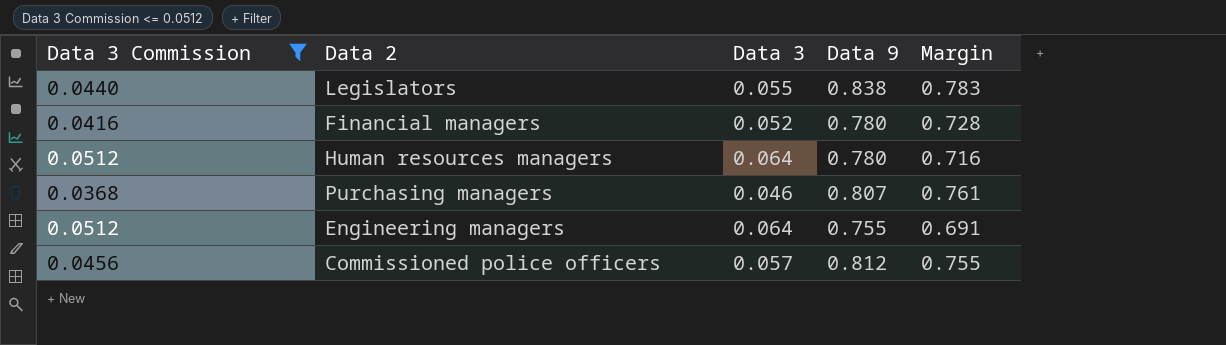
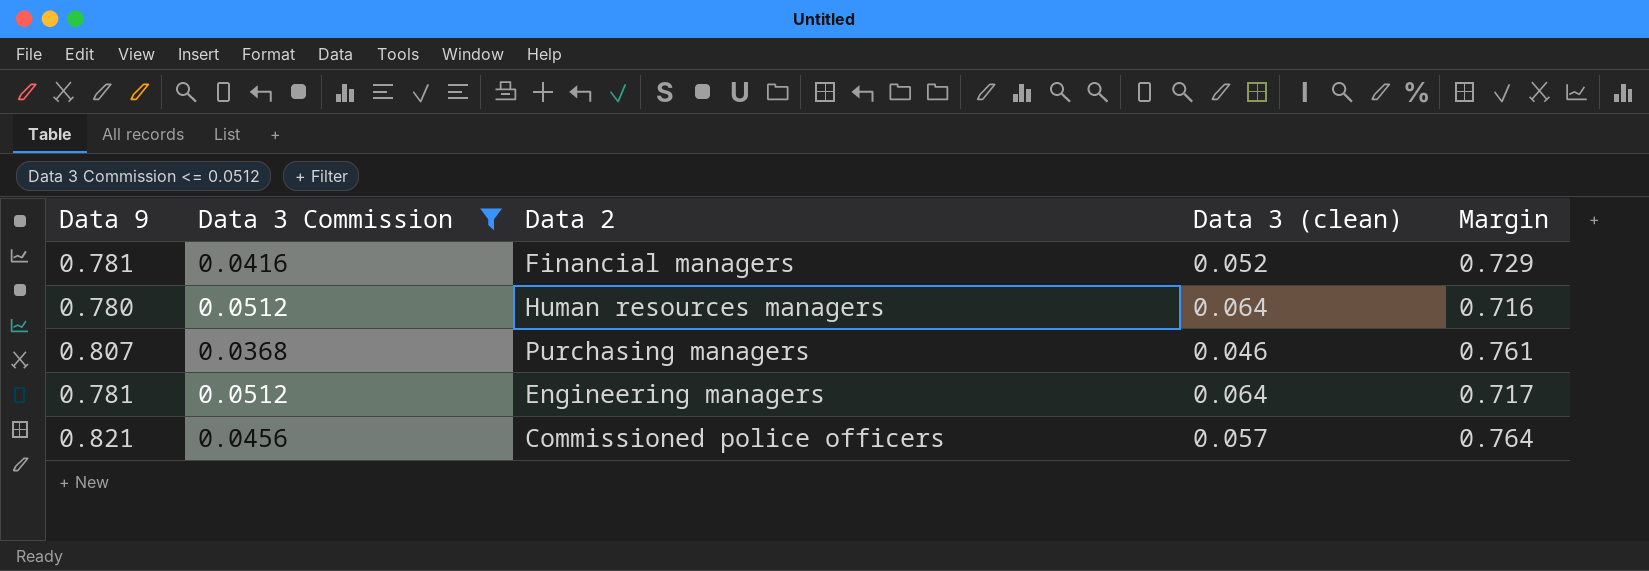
column Data 9 | position: 4 -> 1
column name: Data 3 -> Data 3 (clean)
row Legislators: 0.0440 | 0.055 | 0.838 | 0.783 -> none
Financial managers | Data 9: 0.780 -> 0.781
Financial managers | Margin: 0.728 -> 0.729
Engineering managers | Data 9: 0.755 -> 0.781
Engineering managers | Margin: 0.691 -> 0.717
Commissioned police officers | Data 9: 0.812 -> 0.821
Commissioned police officers | Margin: 0.755 -> 0.764

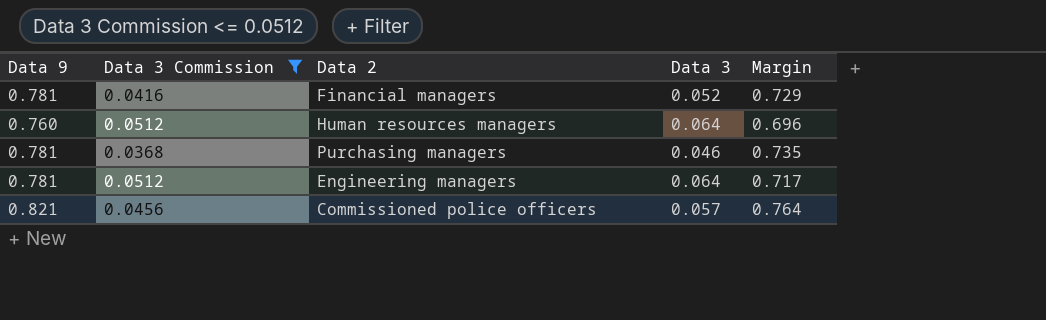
column name: Data 3 (clean) -> Data 3
Human resources managers | Data 9: 0.780 -> 0.760
Human resources managers | Margin: 0.716 -> 0.696
Purchasing managers | Data 9: 0.807 -> 0.781
Purchasing managers | Margin: 0.761 -> 0.735

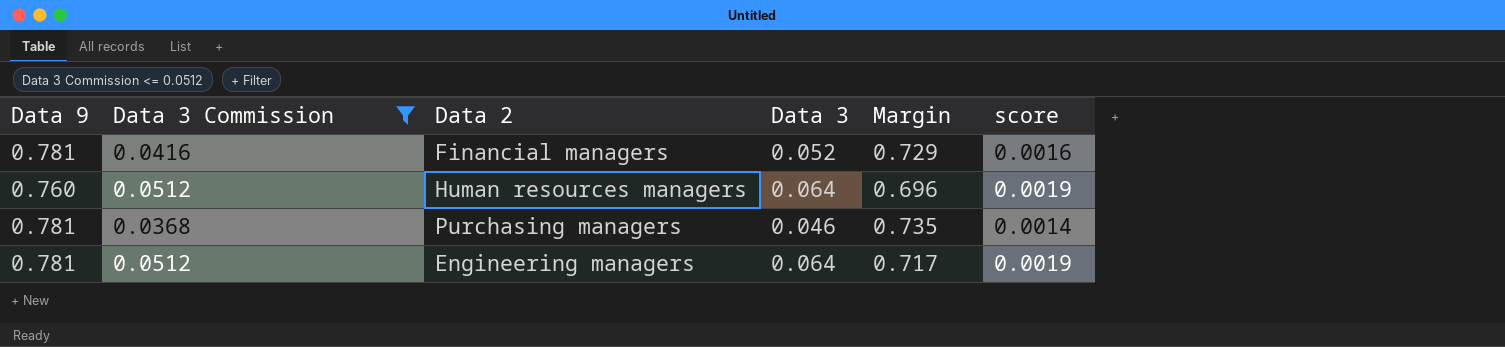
column score | formula: none -> [Data 3] * 0.03
row Commissioned police officers: 0.821 | 0.0456 | 0.057 | 0.764 -> none

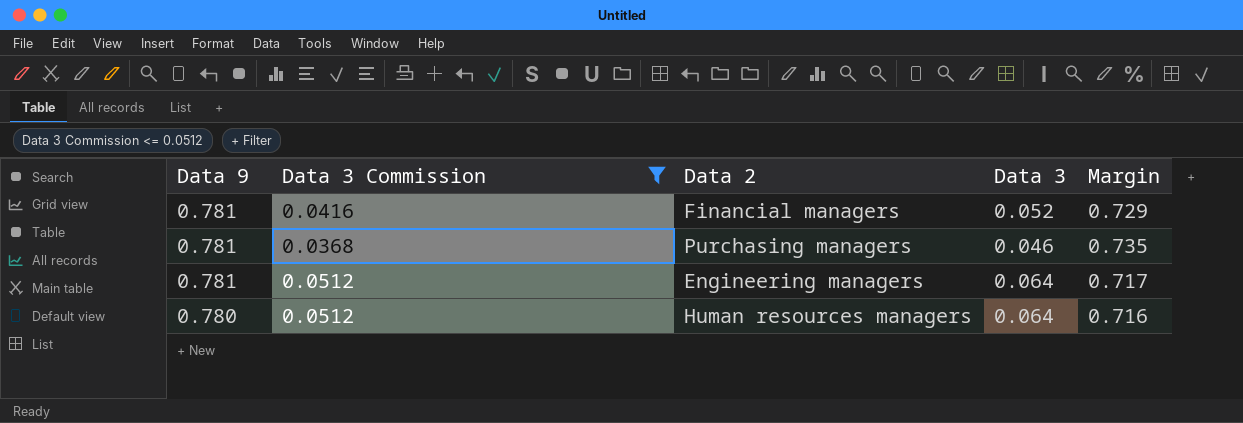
row order: none -> Data 9 descending
column score | formula: [Data 3] * 0.03 -> none
Human resources managers | Data 9: 0.760 -> 0.780
Human resources managers | Margin: 0.696 -> 0.716

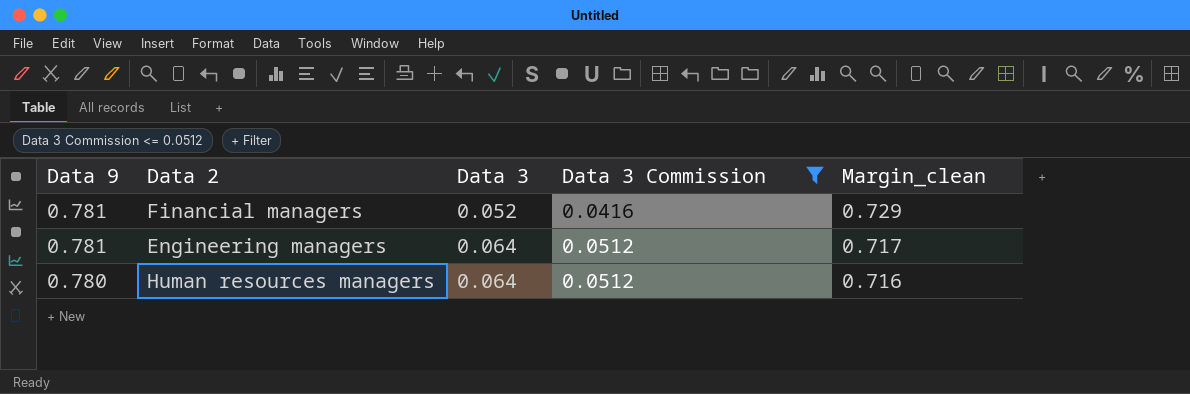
column Data 3 Commission | position: 2 -> 4
column name: Margin -> Margin_clean
row Purchasing managers: 0.781 | 0.0368 | 0.046 | 0.735 -> none

